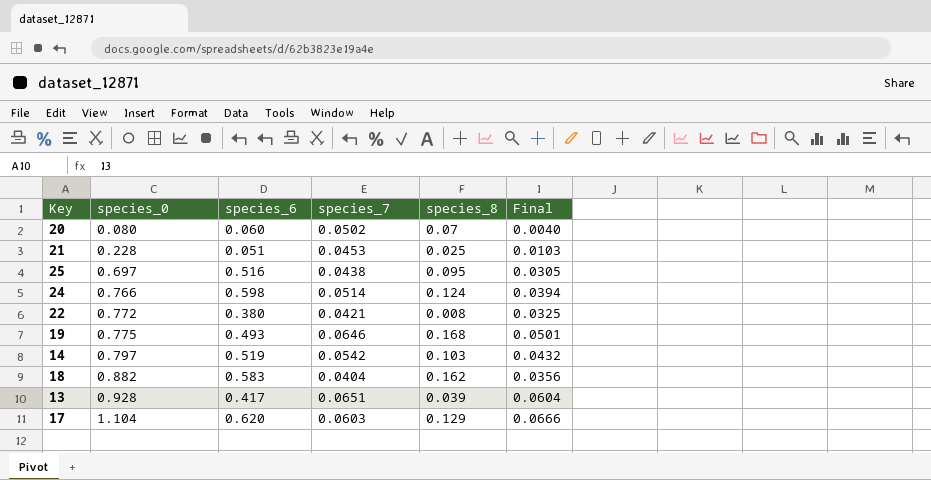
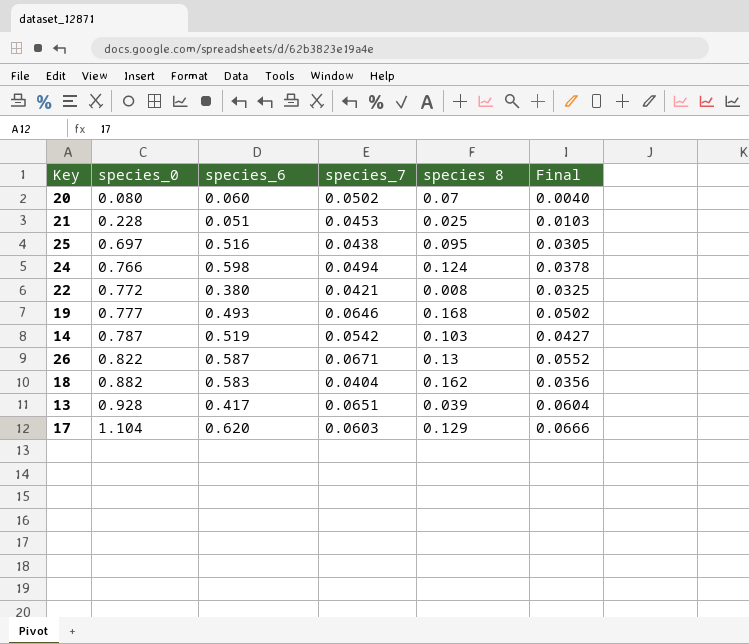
column name: species_8 -> species 8
24 | species_7: 0.0514 -> 0.0494
24 | Final: 0.0394 -> 0.0378
19 | species_0: 0.775 -> 0.777
19 | Final: 0.0501 -> 0.0502
14 | species_0: 0.797 -> 0.787
14 | Final: 0.0432 -> 0.0427
row 26: none -> 0.822 | 0.587 | 0.0671 | 0.13 | 0.0552

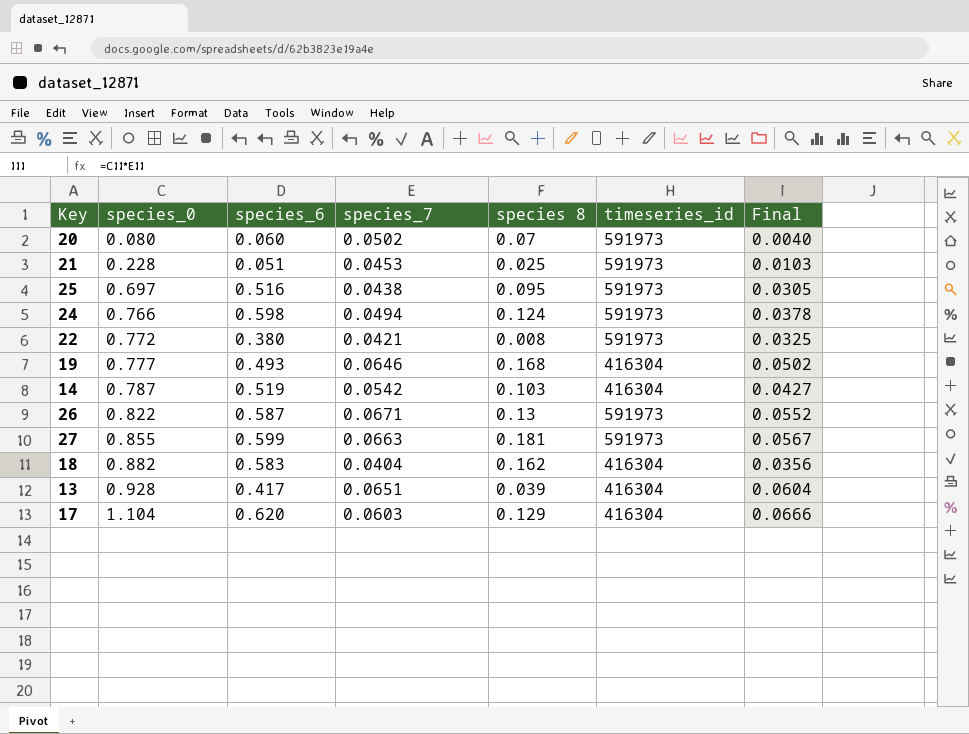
column timeseries_id | position: none -> 6
row 27: none -> 0.855 | 0.599 | 0.0663 | 0.181 | 591973 | 0.0567

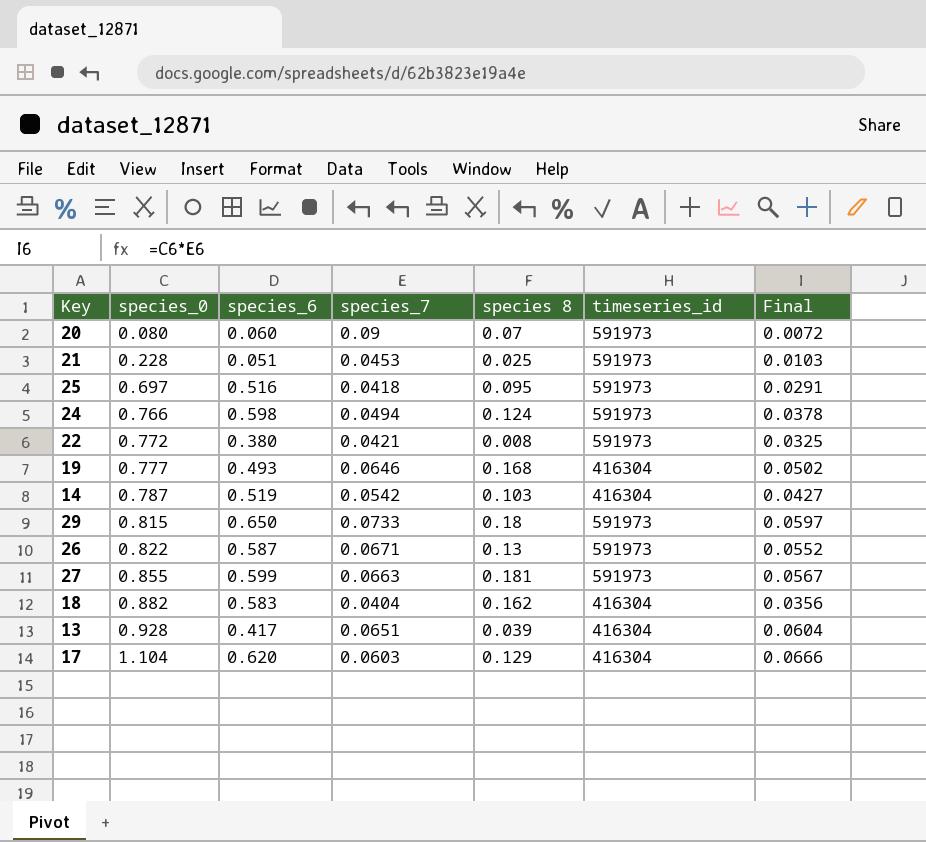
20 | species_7: 0.0502 -> 0.09
20 | Final: 0.0040 -> 0.0072
25 | species_7: 0.0438 -> 0.0418
25 | Final: 0.0305 -> 0.0291
row 29: none -> 0.815 | 0.650 | 0.0733 | 0.18 | 591973 | 0.0597

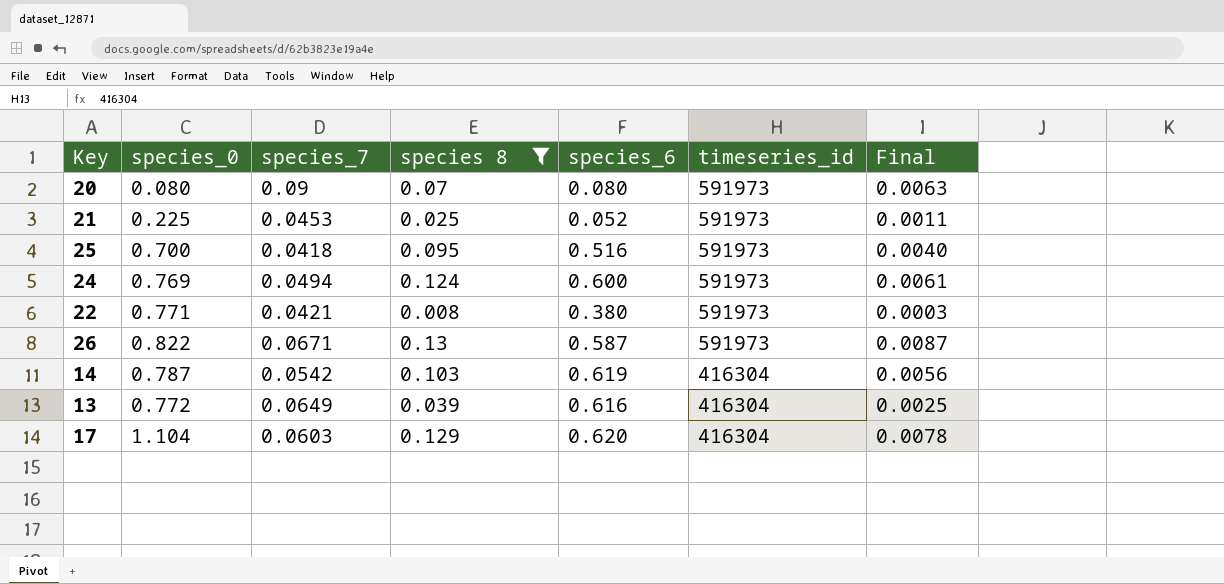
filter: none -> species 8 <= 0.13
row order: species_0 ascending -> timeseries_id descending
column species_6 | position: 3 -> 5
column Final | formula: [species_0] * [species_7] -> [species_7] * [species 8]
20 | species_6: 0.060 -> 0.080
21 | species_0: 0.228 -> 0.225
21 | species_6: 0.051 -> 0.052
25 | species_0: 0.697 -> 0.700
24 | species_0: 0.766 -> 0.769
24 | species_6: 0.598 -> 0.600
22 | species_0: 0.772 -> 0.771
14 | species_6: 0.519 -> 0.619
13 | species_0: 0.928 -> 0.772
13 | species_7: 0.0651 -> 0.0649
13 | species_6: 0.417 -> 0.616

